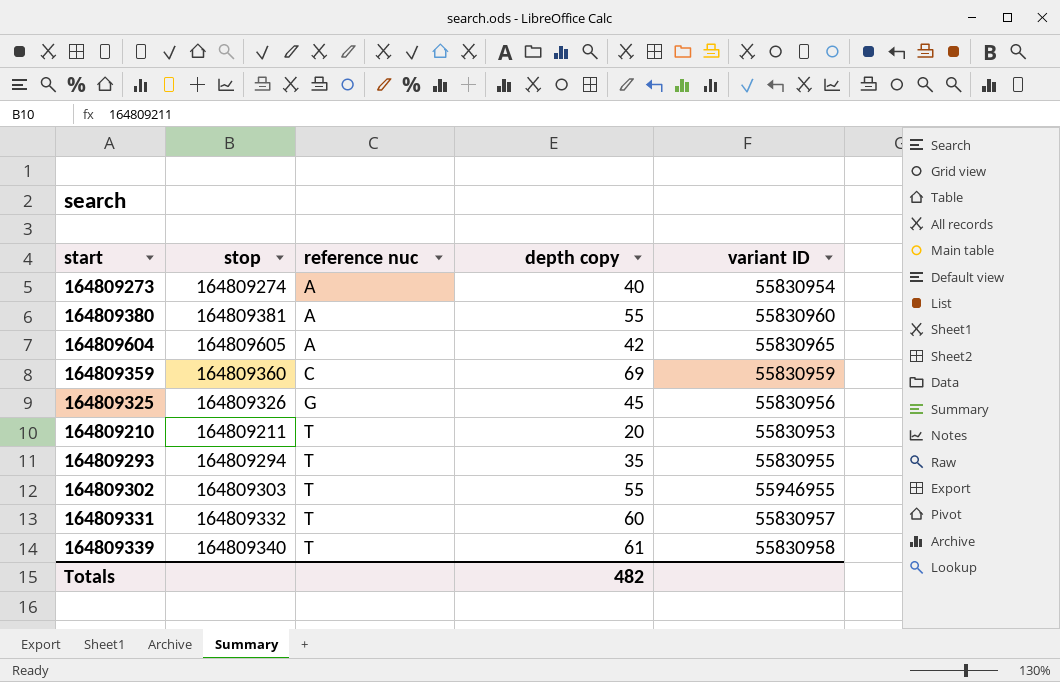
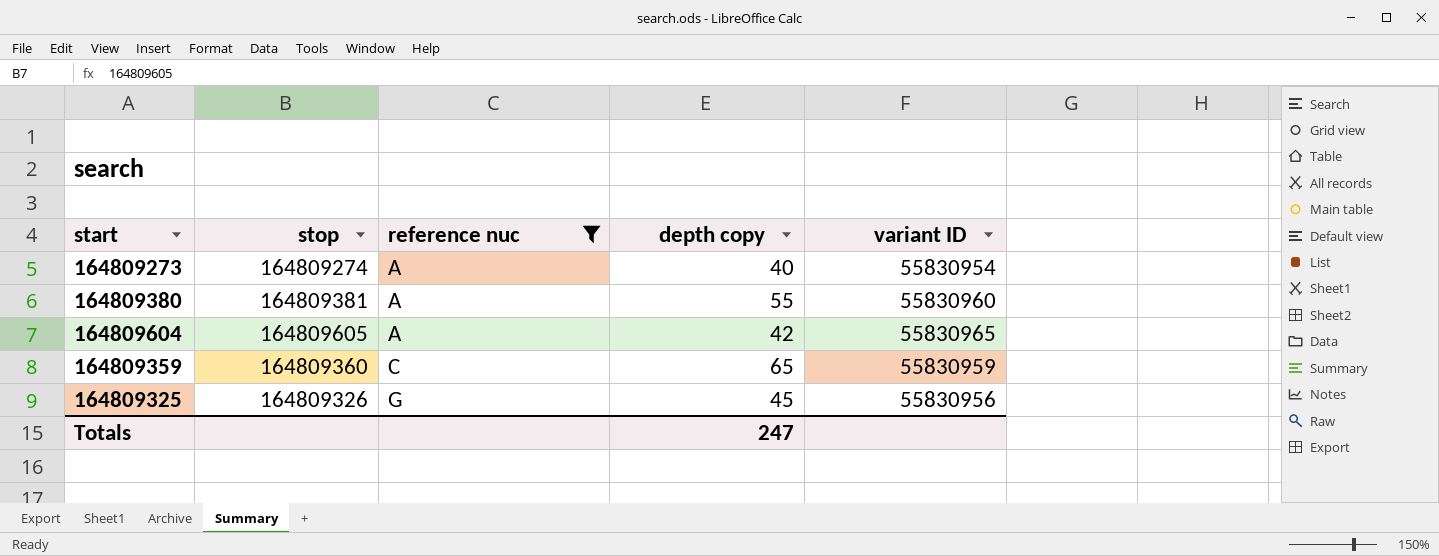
filter: none -> reference nuc != T
164809359 | depth copy: 69 -> 65
Totals | depth copy: 482 -> 247

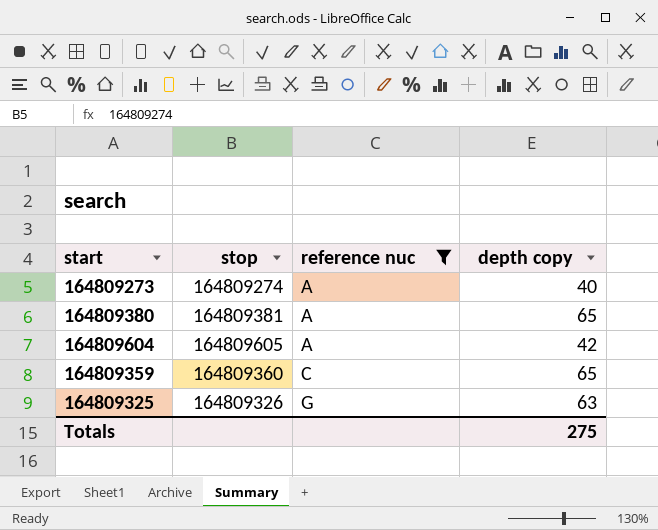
column variant ID | position: 5 -> none
164809380 | depth copy: 55 -> 65
164809325 | depth copy: 45 -> 63
Totals | depth copy: 247 -> 275

